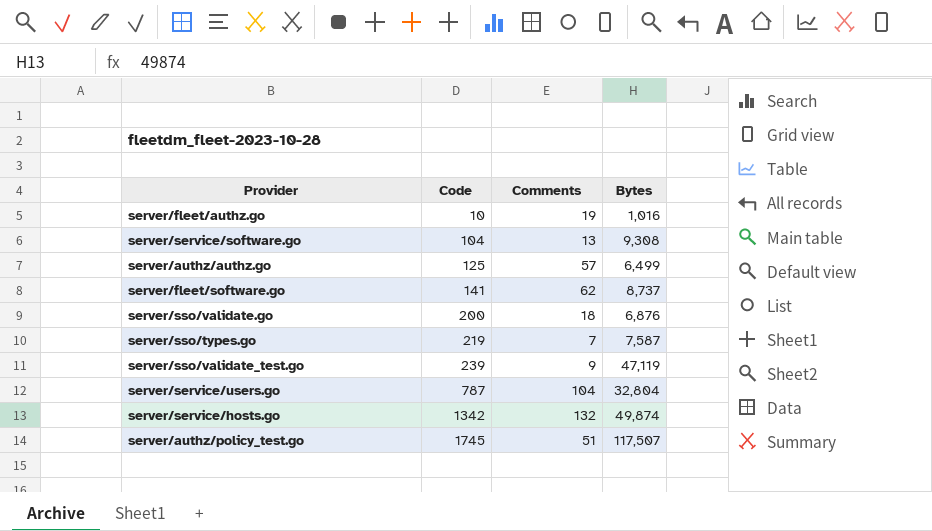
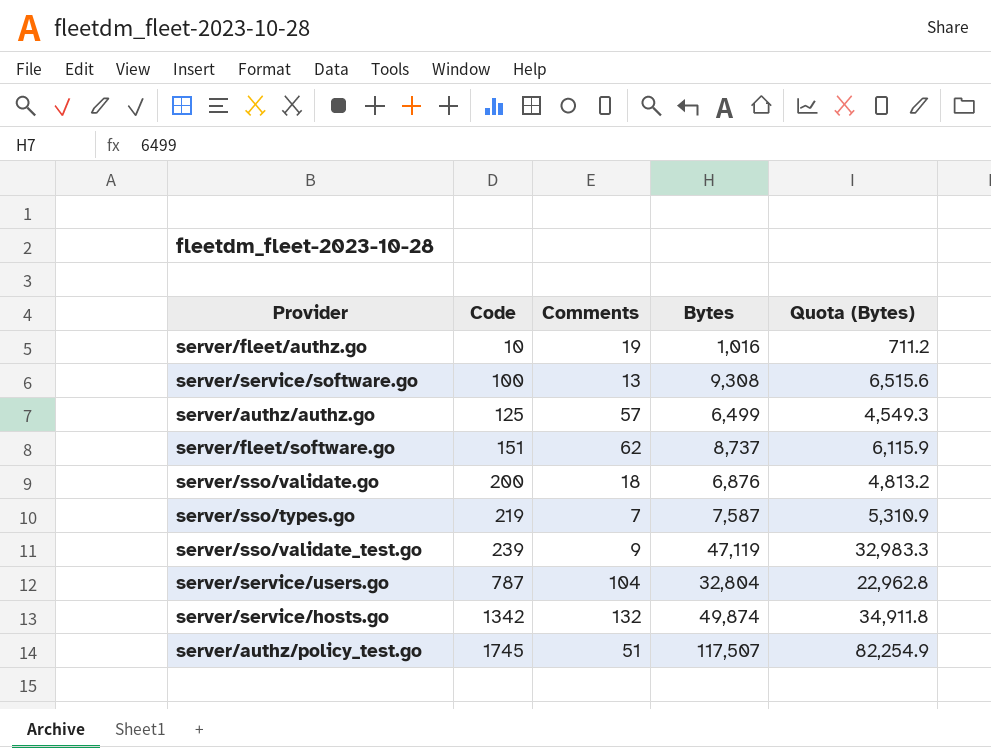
column Quota (Bytes) | formula: none -> [Bytes] * 0.7
server/service/software.go | Code: 104 -> 100
server/fleet/software.go | Code: 141 -> 151

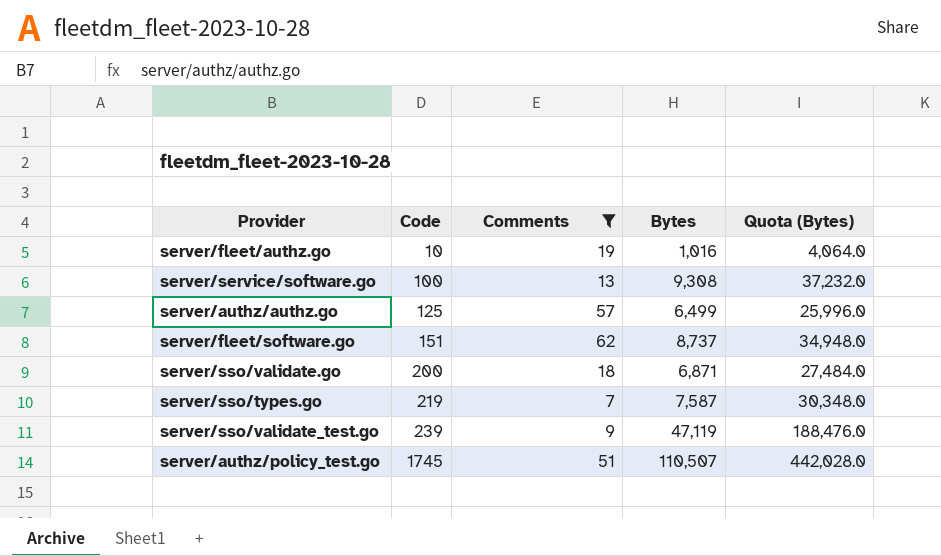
filter: none -> Comments <= 62
column Quota (Bytes) | formula: [Bytes] * 0.7 -> [Bytes] * 4
server/sso/validate.go | Bytes: 6,876 -> 6,871
server/authz/policy_test.go | Bytes: 117,507 -> 110,507

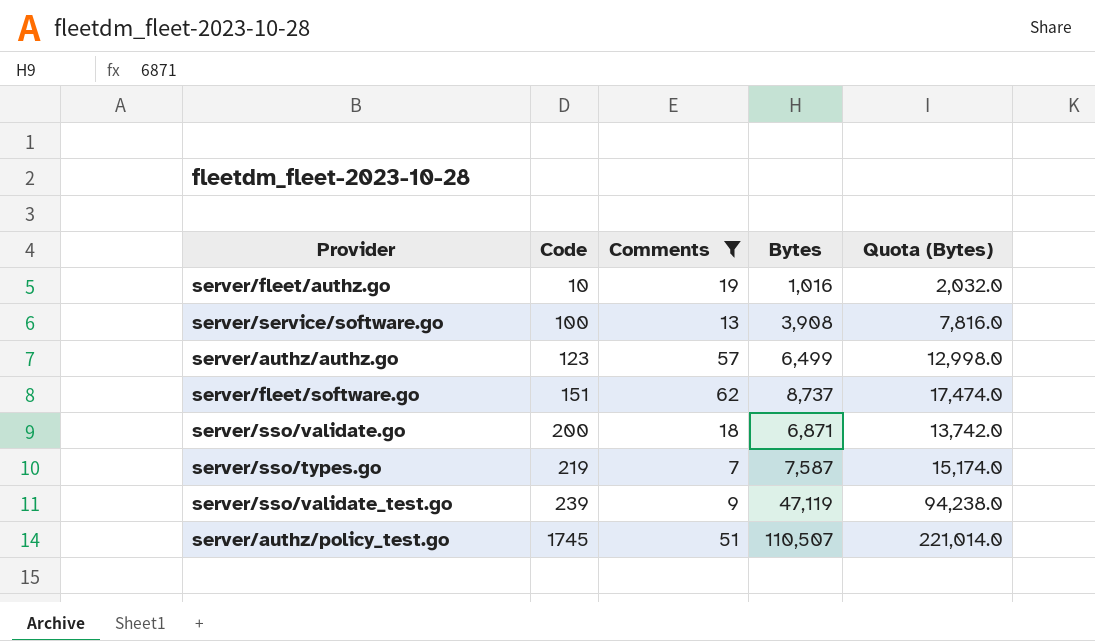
column Quota (Bytes) | formula: [Bytes] * 4 -> [Bytes] * 2
server/service/software.go | Bytes: 9,308 -> 3,908
server/authz/authz.go | Code: 125 -> 123

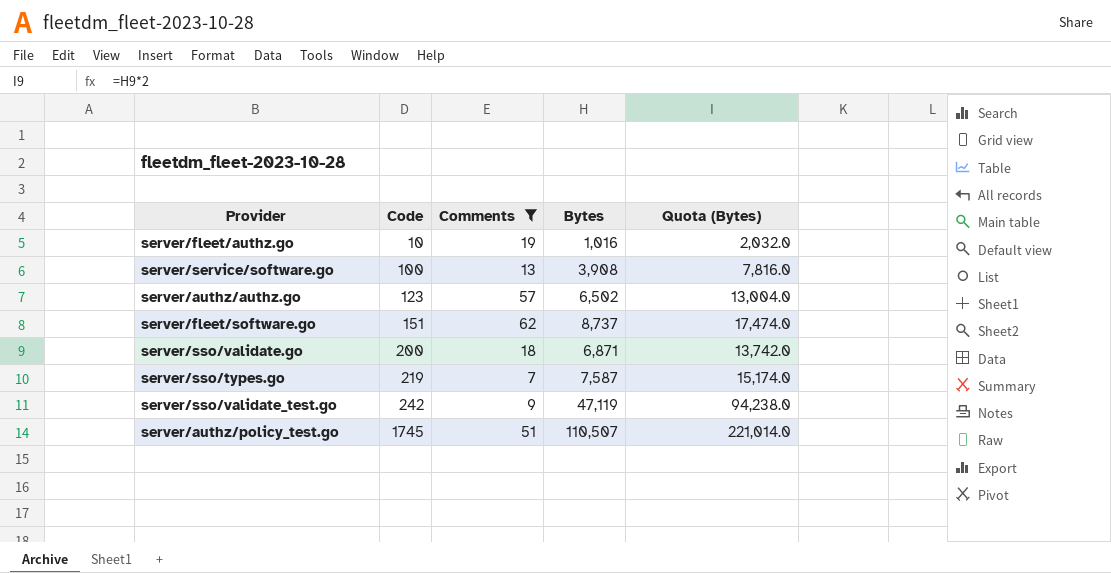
server/authz/authz.go | Bytes: 6,499 -> 6,502
server/authz/authz.go | Quota (Bytes): 12,998.0 -> 13,004.0
server/sso/validate_test.go | Code: 239 -> 242

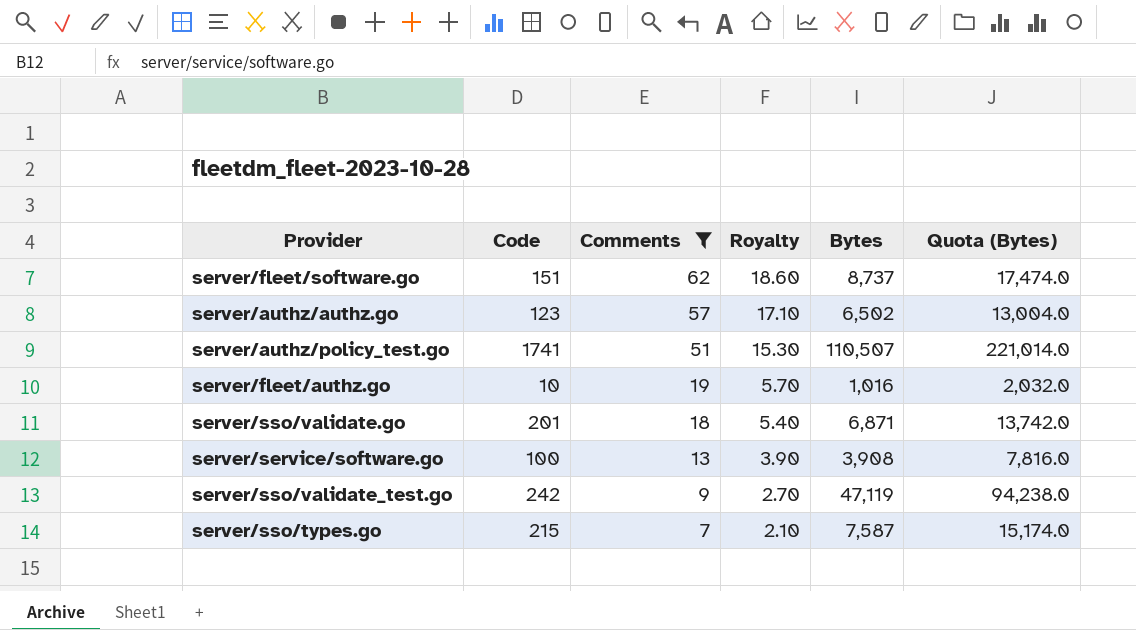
row order: Code ascending -> Comments descending
column Royalty | formula: none -> [Comments] * 0.3
server/authz/policy_test.go | Code: 1745 -> 1741
server/sso/validate.go | Code: 200 -> 201
server/sso/types.go | Code: 219 -> 215

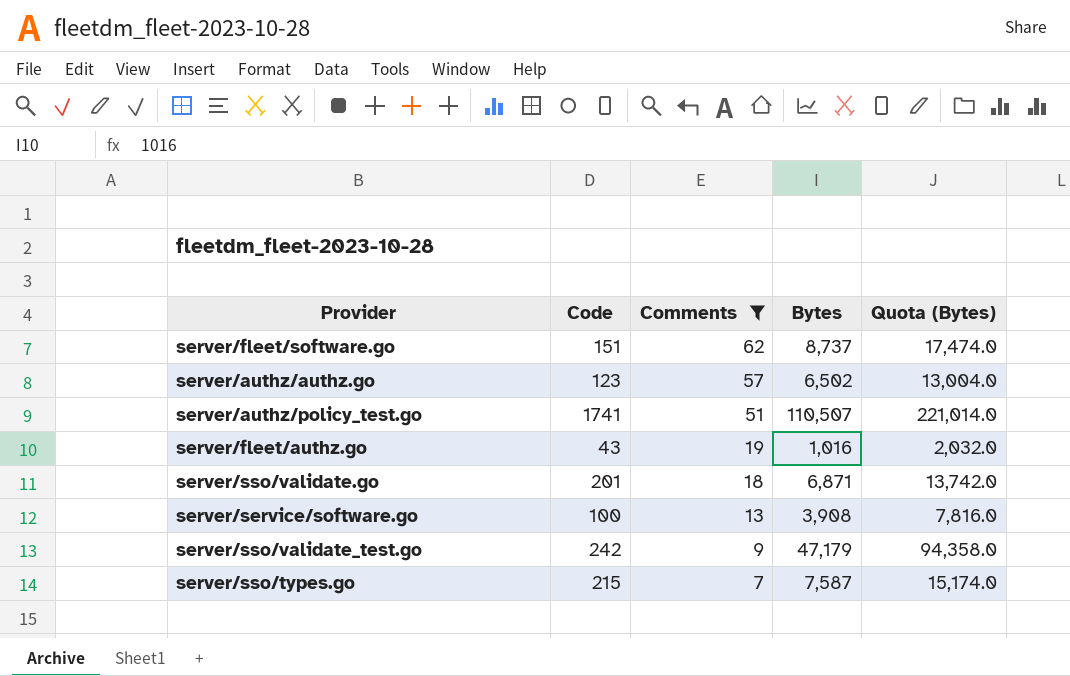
column Royalty | formula: [Comments] * 0.3 -> none
server/fleet/authz.go | Code: 10 -> 43
server/sso/validate_test.go | Bytes: 47,119 -> 47,179
server/sso/validate_test.go | Quota (Bytes): 94,238.0 -> 94,358.0

